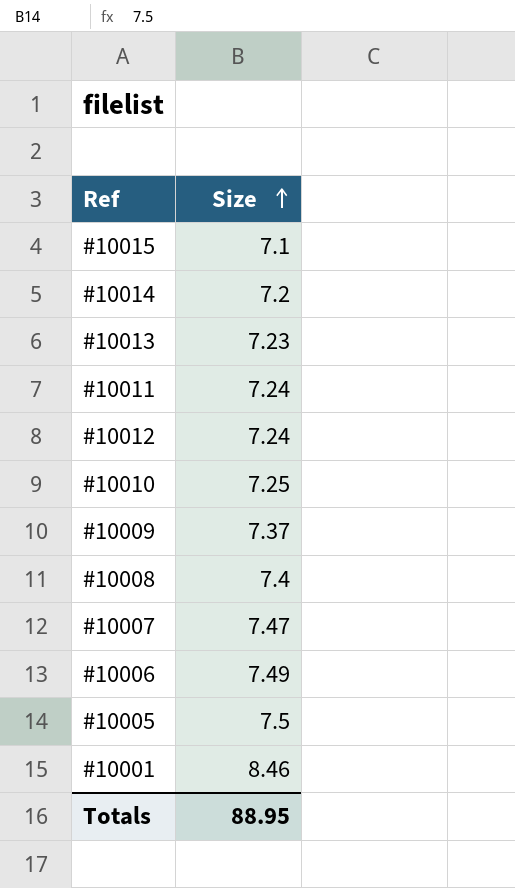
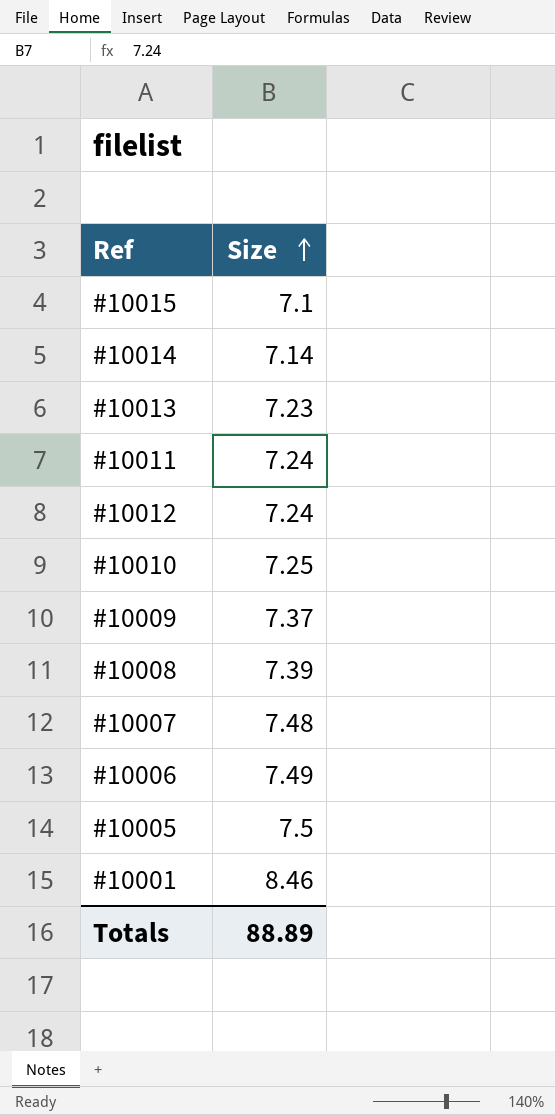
#10014 | Size: 7.2 -> 7.14
#10008 | Size: 7.4 -> 7.39
#10007 | Size: 7.47 -> 7.48
Totals | Size: 88.95 -> 88.89

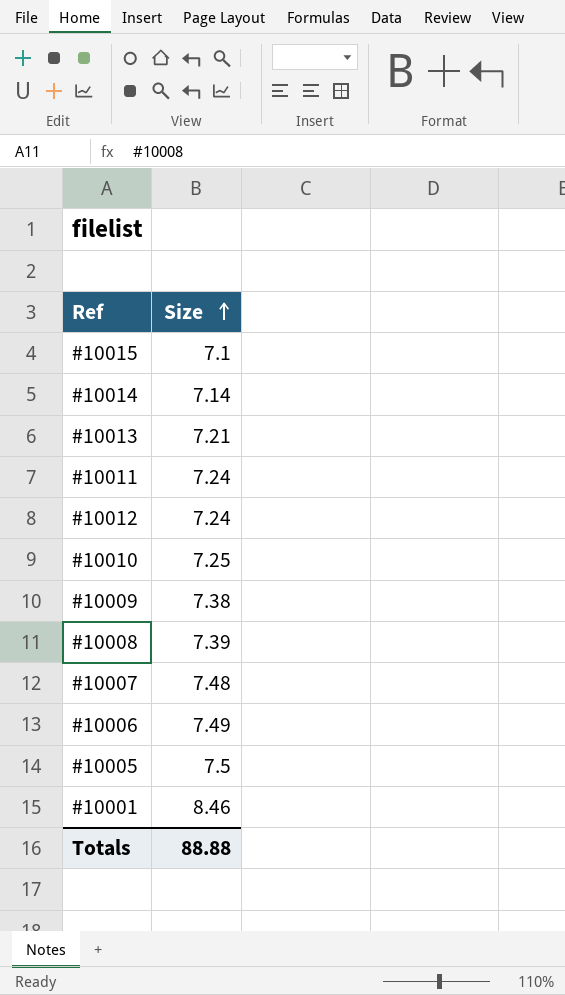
#10013 | Size: 7.23 -> 7.21
#10009 | Size: 7.37 -> 7.38
Totals | Size: 88.89 -> 88.88

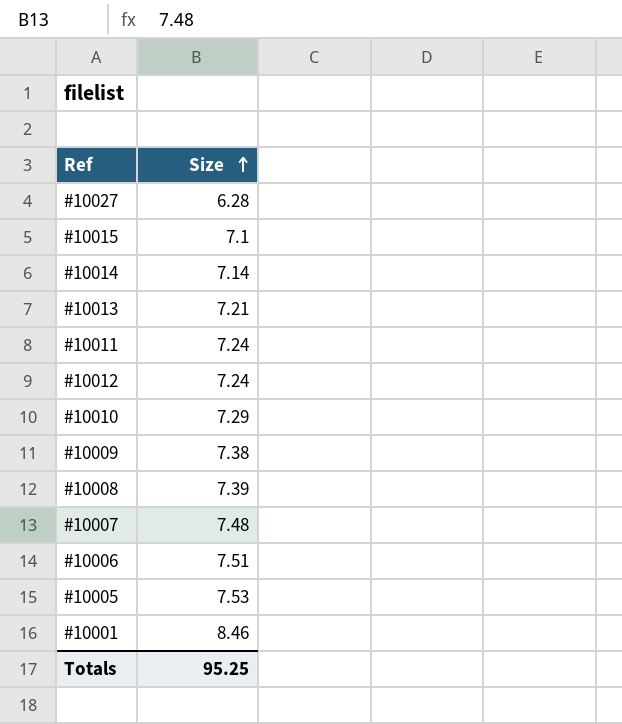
row #10027: none -> 6.28
#10010 | Size: 7.25 -> 7.29
#10006 | Size: 7.49 -> 7.51
#10005 | Size: 7.5 -> 7.53
Totals | Size: 88.88 -> 95.25

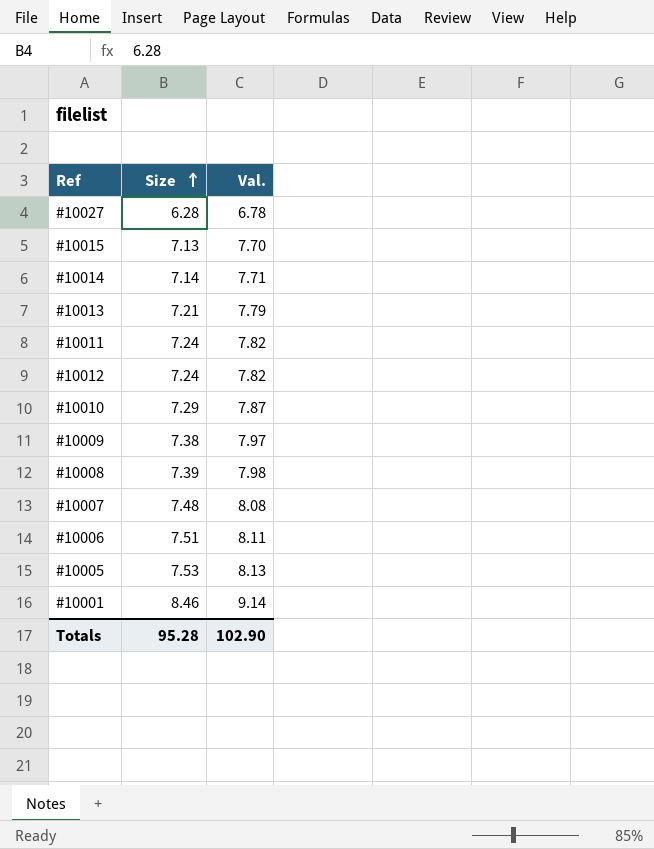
column Val. | formula: none -> [Size] * 1.08
#10015 | Size: 7.1 -> 7.13
Totals | Size: 95.25 -> 95.28

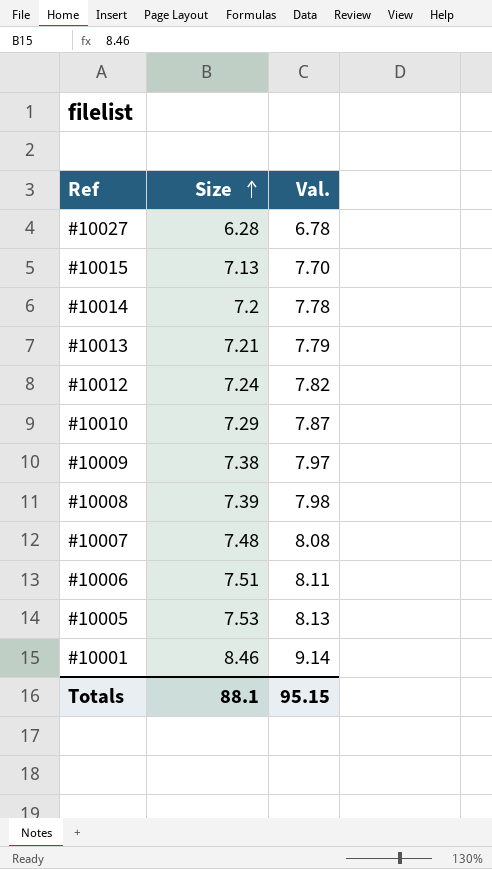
row #10011: 7.24 | 7.82 -> none
#10014 | Size: 7.14 -> 7.2
#10014 | Val.: 7.71 -> 7.78
Totals | Size: 95.28 -> 88.1
Totals | Val.: 102.90 -> 95.15

